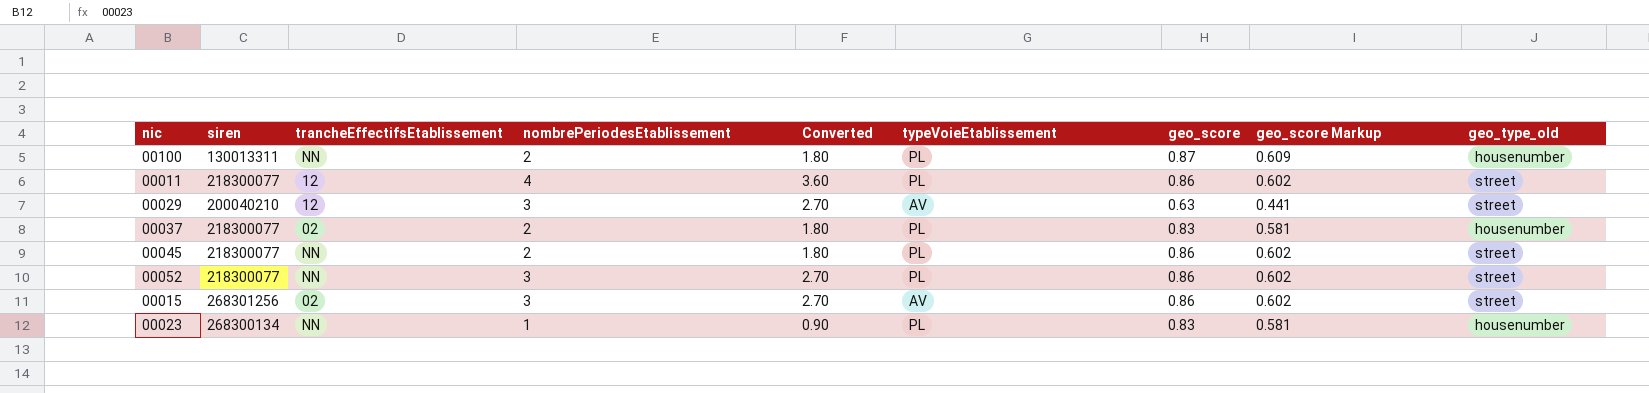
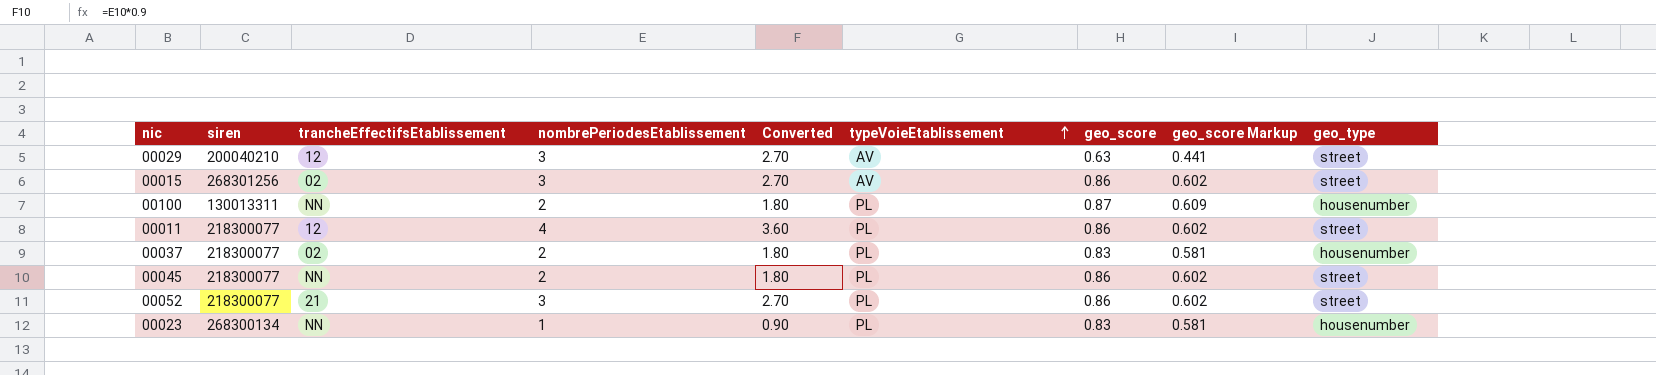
row order: none -> typeVoieEtablissement ascending
column name: geo_type_old -> geo_type
00052 | trancheEffectifsEtablissement: NN -> 21

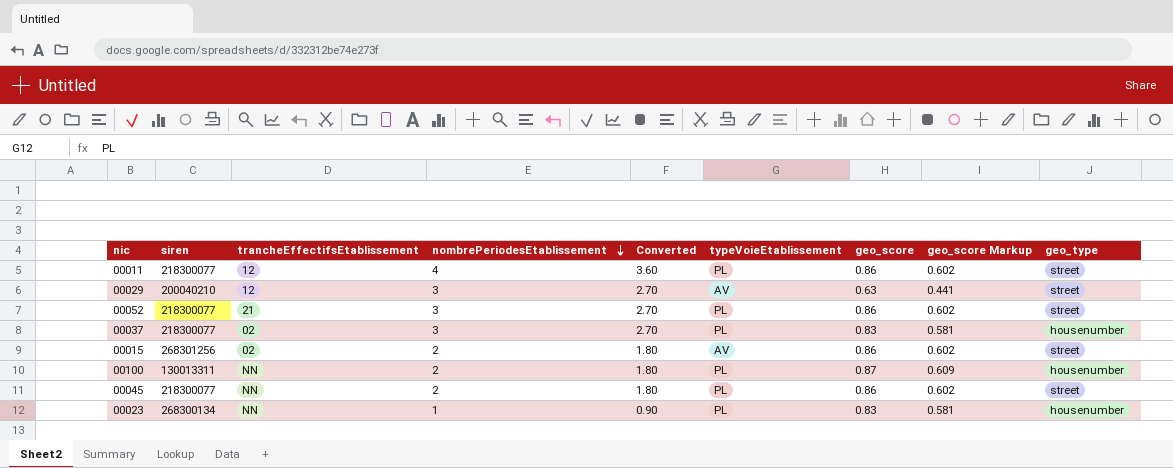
row order: typeVoieEtablissement ascending -> nombrePeriodesEtablissement descending
00037 | nombrePeriodesEtablissement: 2 -> 3
00037 | Converted: 1.80 -> 2.70
00015 | nombrePeriodesEtablissement: 3 -> 2
00015 | Converted: 2.70 -> 1.80

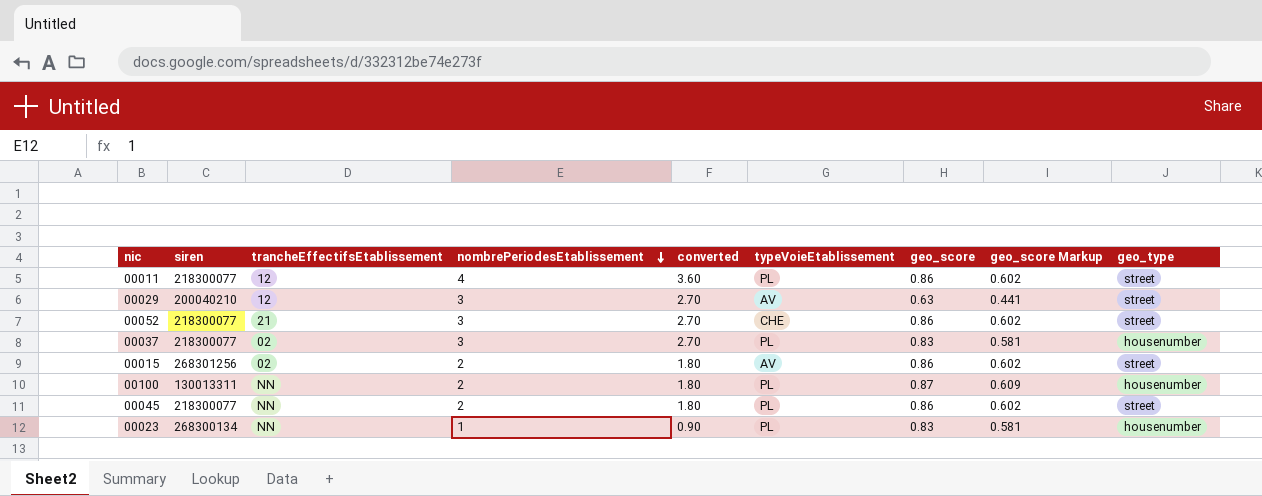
column name: Converted -> converted
00052 | typeVoieEtablissement: PL -> CHE

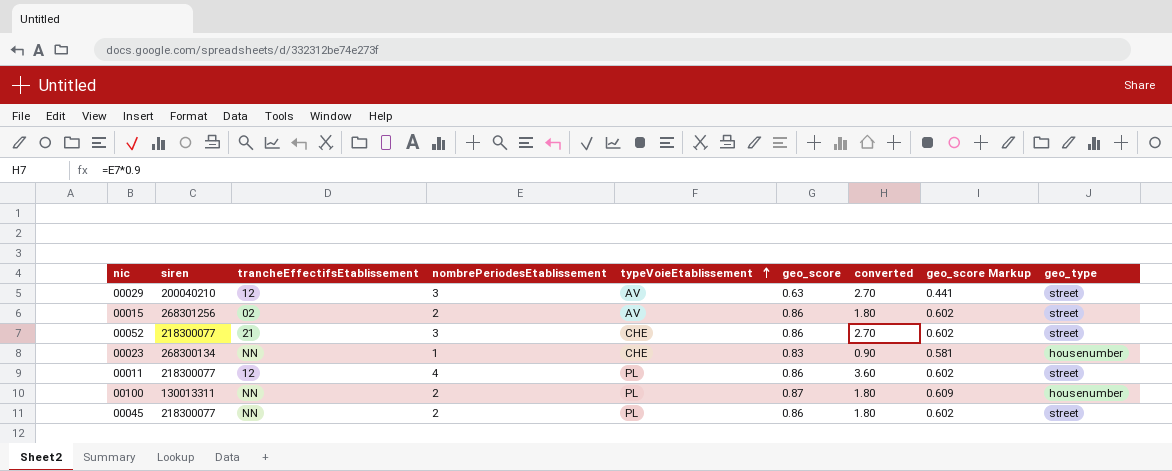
row order: nombrePeriodesEtablissement descending -> typeVoieEtablissement ascending
column converted | position: 5 -> 7
row 00037: 218300077 | 02 | 3 | 2.70 | PL | 0.83 | 0.581 | housenumber -> none
00023 | typeVoieEtablissement: PL -> CHE

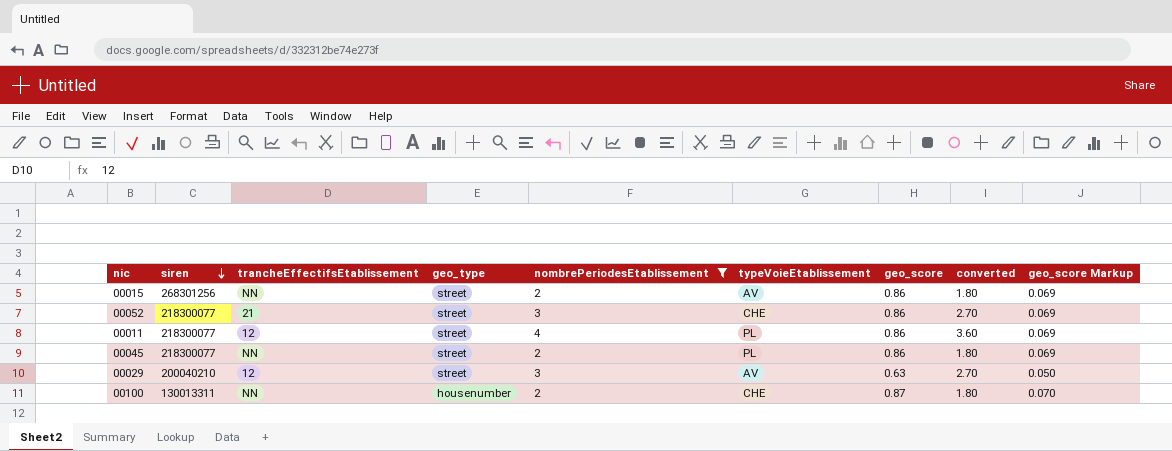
filter: none -> nombrePeriodesEtablissement != 1
row order: typeVoieEtablissement ascending -> siren descending
column geo_type | position: 9 -> 4
column geo_score Markup | formula: [geo_score] * 0.7 -> [geo_score] * 0.08
00015 | trancheEffectifsEtablissement: 02 -> NN
00100 | typeVoieEtablissement: PL -> CHE

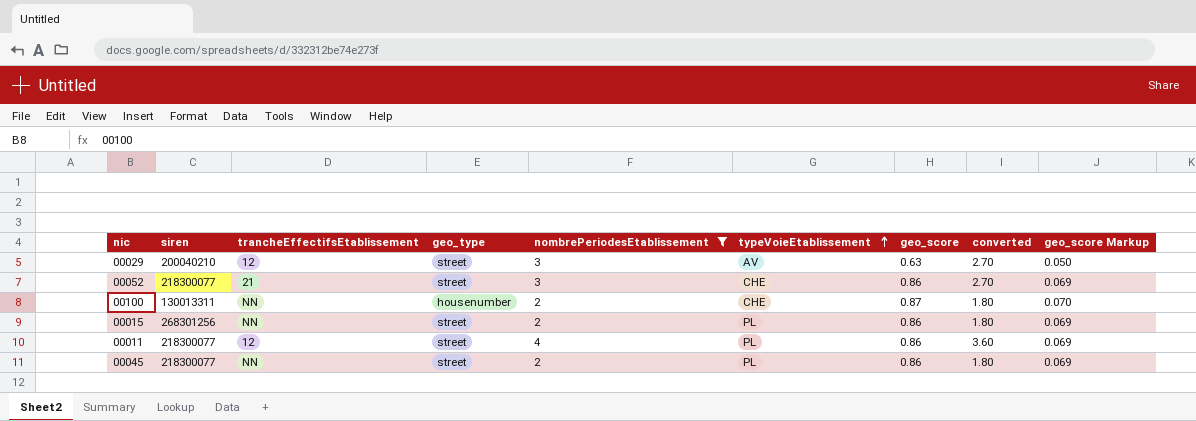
row order: siren descending -> typeVoieEtablissement ascending
00015 | typeVoieEtablissement: AV -> PL

